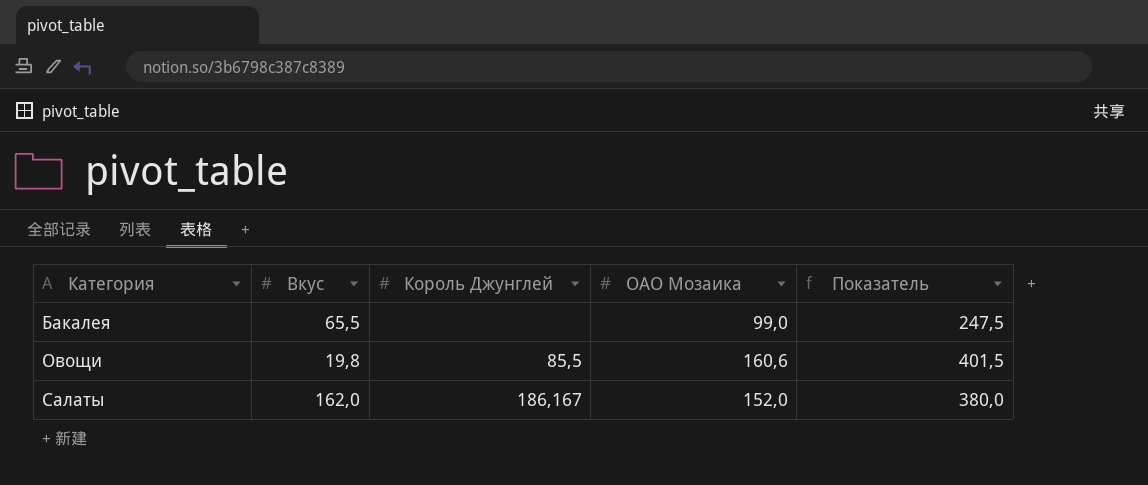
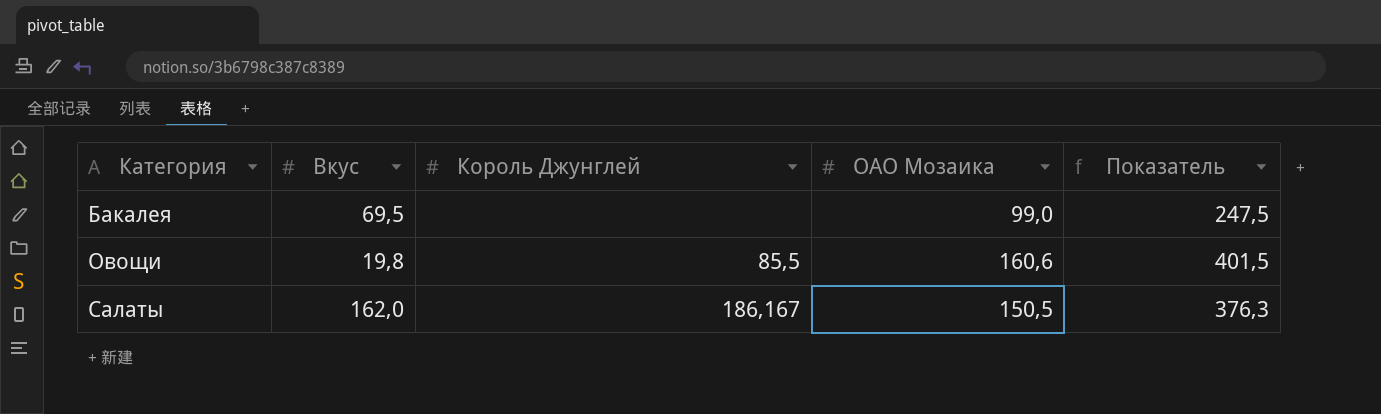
Бакалея | Вкус: 65,5 -> 69,5
Салаты | ОАО Мозаика: 152,0 -> 150,5
Салаты | Показатель: 380,0 -> 376,3

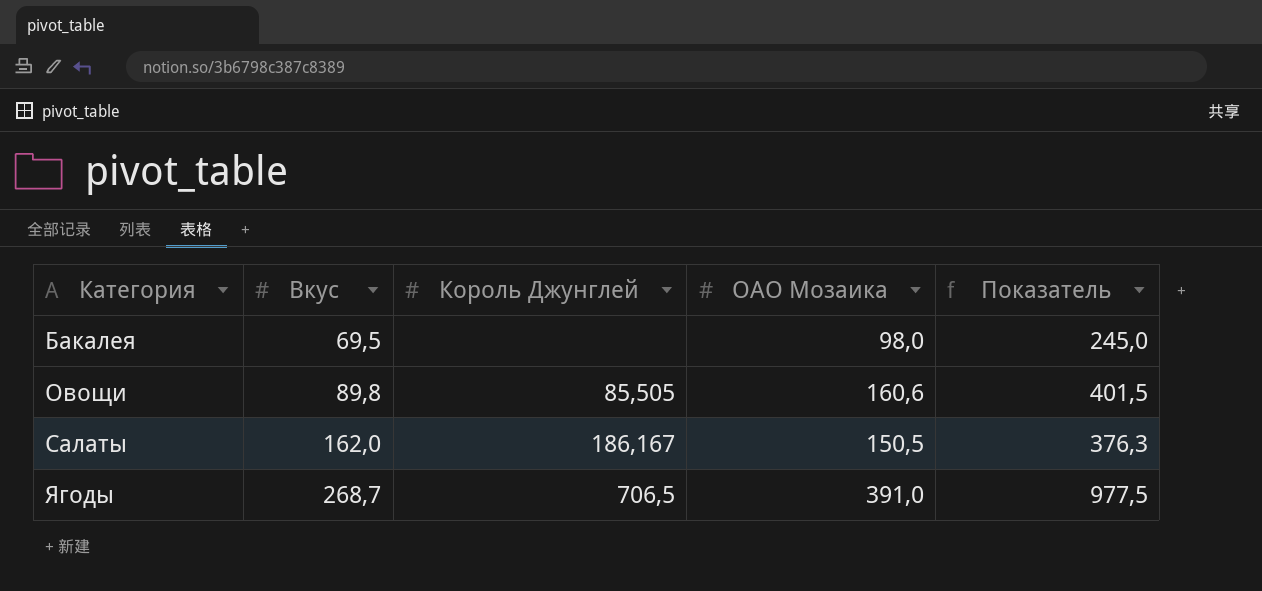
Бакалея | ОАО Мозаика: 99,0 -> 98,0
Бакалея | Показатель: 247,5 -> 245,0
Овощи | Вкус: 19,8 -> 89,8
Овощи | Король Джунглей: 85,5 -> 85,505
row Ягоды: none -> 268,7 | 706,5 | 391,0 | 977,5

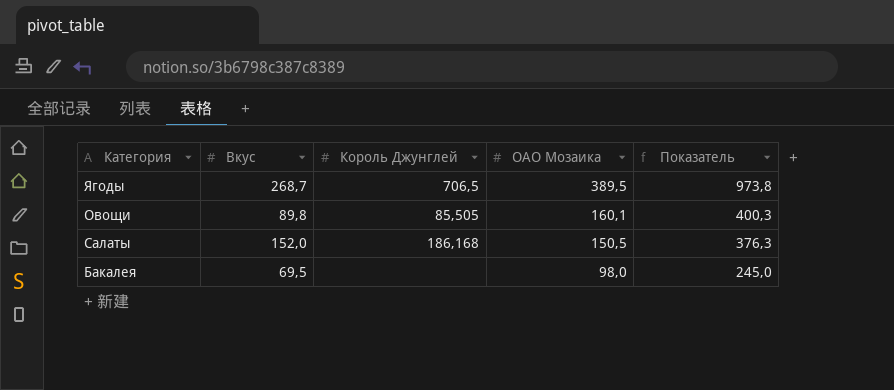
row order: Категория ascending -> ОАО Мозаика descending
Ягоды | ОАО Мозаика: 391,0 -> 389,5
Ягоды | Показатель: 977,5 -> 973,8
Овощи | ОАО Мозаика: 160,6 -> 160,1
Овощи | Показатель: 401,5 -> 400,3
Салаты | Вкус: 162,0 -> 152,0
Салаты | Король Джунглей: 186,167 -> 186,168

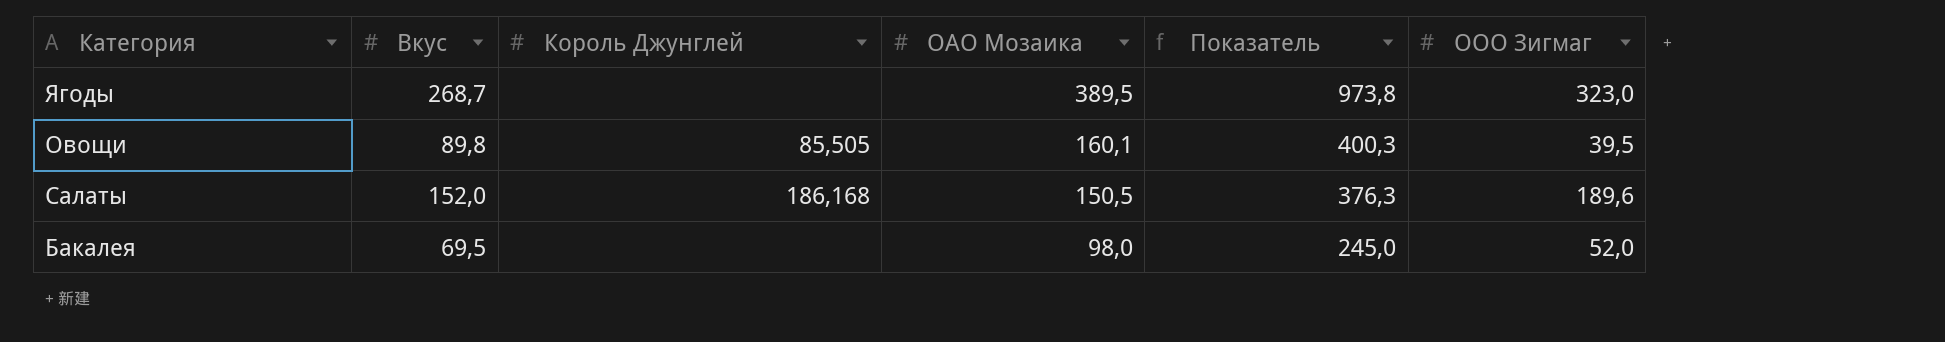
column ООО Зигмаг | position: none -> 6
Ягоды | Король Джунглей: 706,5 -> none

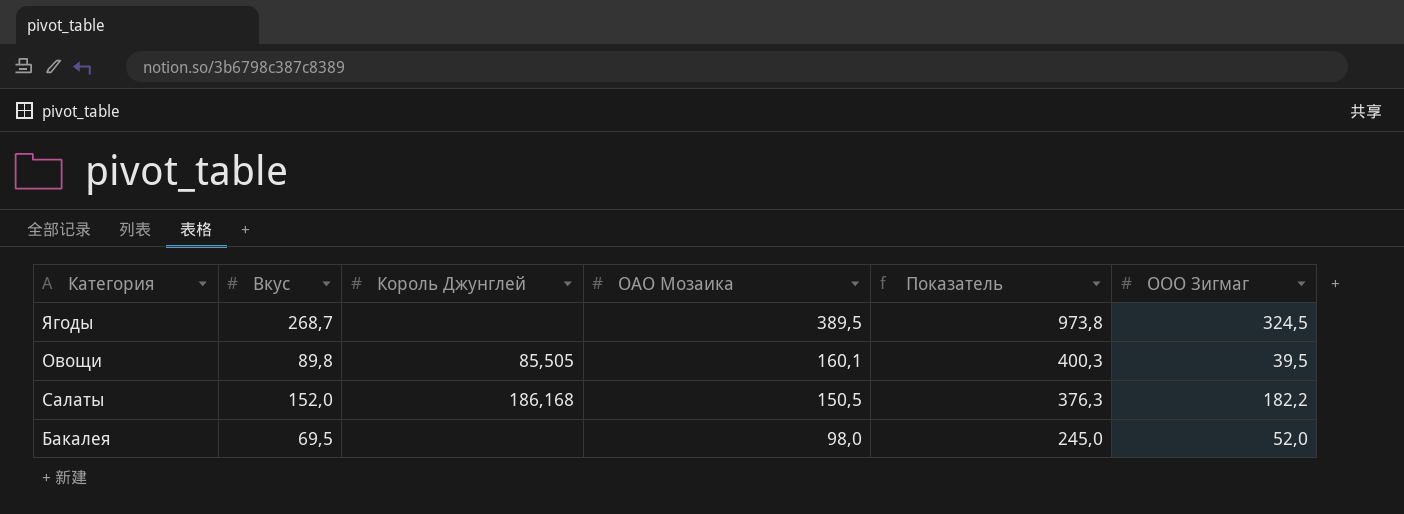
Ягоды | ООО Зигмаг: 323,0 -> 324,5
Салаты | ООО Зигмаг: 189,6 -> 182,2

